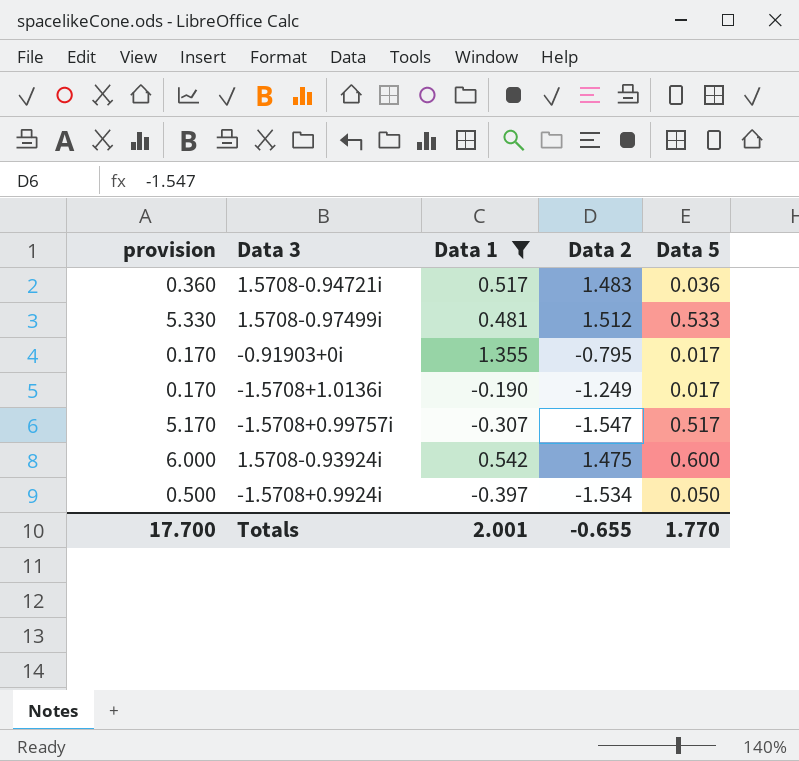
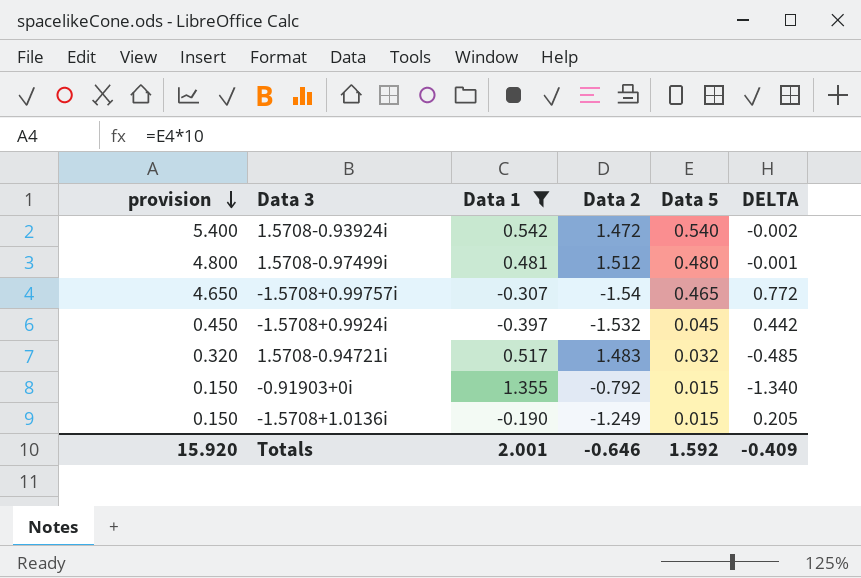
row order: none -> provision descending
column DELTA | formula: none -> [Data 5] - [Data 1]
1.5708-0.93924i | provision: 6.000 -> 5.400
1.5708-0.93924i | Data 2: 1.475 -> 1.472
1.5708-0.93924i | Data 5: 0.600 -> 0.540
1.5708-0.97499i | provision: 5.330 -> 4.800
1.5708-0.97499i | Data 5: 0.533 -> 0.480
-1.5708+0.99757i | provision: 5.170 -> 4.650
-1.5708+0.99757i | Data 2: -1.547 -> -1.54
-1.5708+0.99757i | Data 5: 0.517 -> 0.465
-1.5708+0.9924i | provision: 0.500 -> 0.450
-1.5708+0.9924i | Data 2: -1.534 -> -1.532
-1.5708+0.9924i | Data 5: 0.050 -> 0.045
1.5708-0.94721i | provision: 0.360 -> 0.320
1.5708-0.94721i | Data 5: 0.036 -> 0.032
-0.91903+0i | provision: 0.170 -> 0.150
-0.91903+0i | Data 2: -0.795 -> -0.792
-0.91903+0i | Data 5: 0.017 -> 0.015
-1.5708+1.0136i | provision: 0.170 -> 0.150
-1.5708+1.0136i | Data 5: 0.017 -> 0.015
Totals | provision: 17.700 -> 15.920
Totals | Data 2: -0.655 -> -0.646
Totals | Data 5: 1.770 -> 1.592

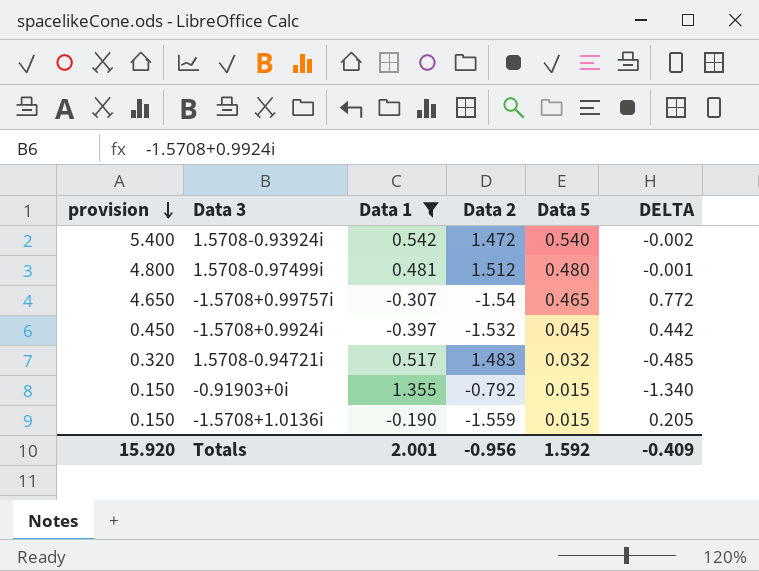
-1.5708+1.0136i | Data 2: -1.249 -> -1.559
Totals | Data 2: -0.646 -> -0.956

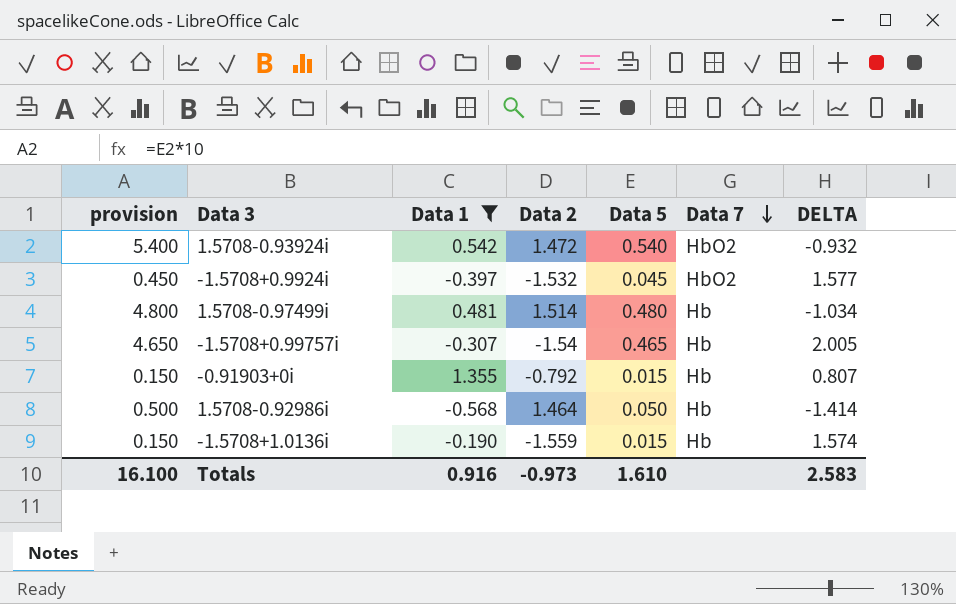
row order: provision descending -> Data 7 descending
column Data 7 | position: none -> 6
column DELTA | formula: [Data 5] - [Data 1] -> [Data 5] - [Data 2]
row 1.5708-0.94721i: 0.320 | 0.517 | 1.483 | 0.032 | -0.485 -> none
1.5708-0.97499i | Data 2: 1.512 -> 1.514
row 1.5708-0.92986i: none -> 0.500 | -0.568 | 1.464 | 0.050 | Hb | -1.414
Totals | provision: 15.920 -> 16.100
Totals | Data 1: 2.001 -> 0.916
Totals | Data 2: -0.956 -> -0.973
Totals | Data 5: 1.592 -> 1.610
Totals | DELTA: -0.409 -> 2.583

